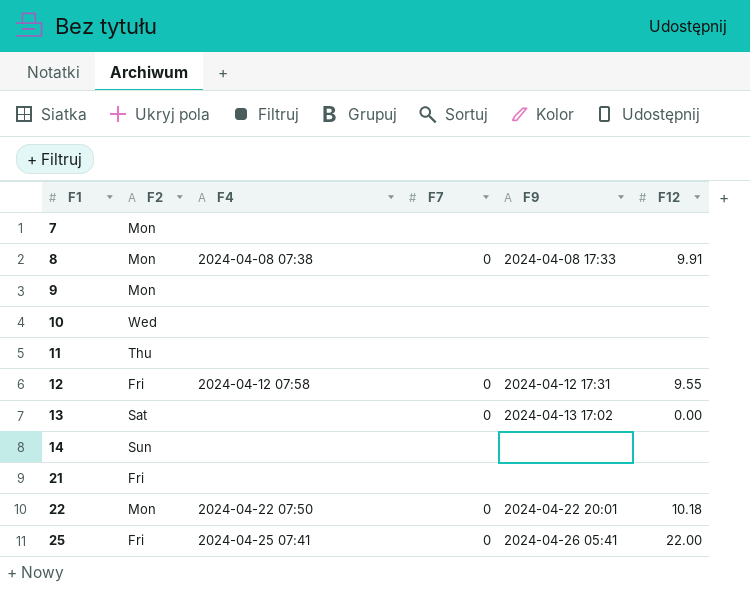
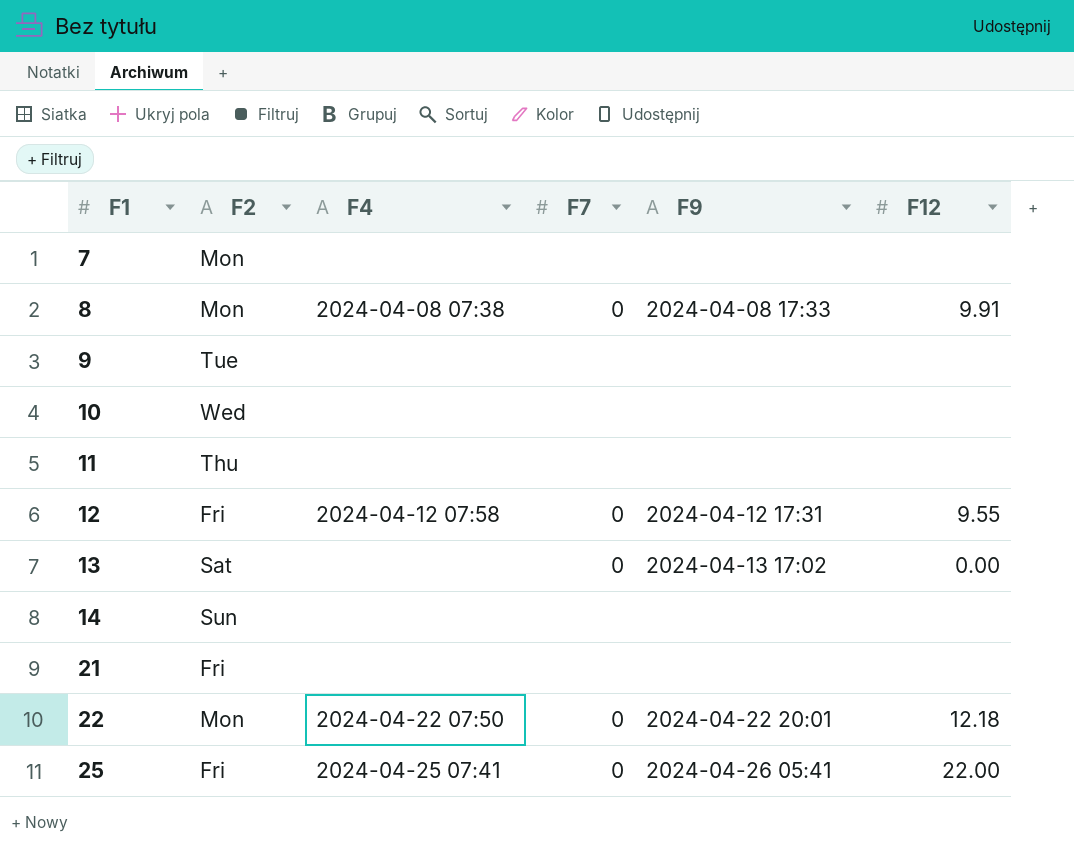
9 | F2: Mon -> Tue
22 | F12: 10.18 -> 12.18

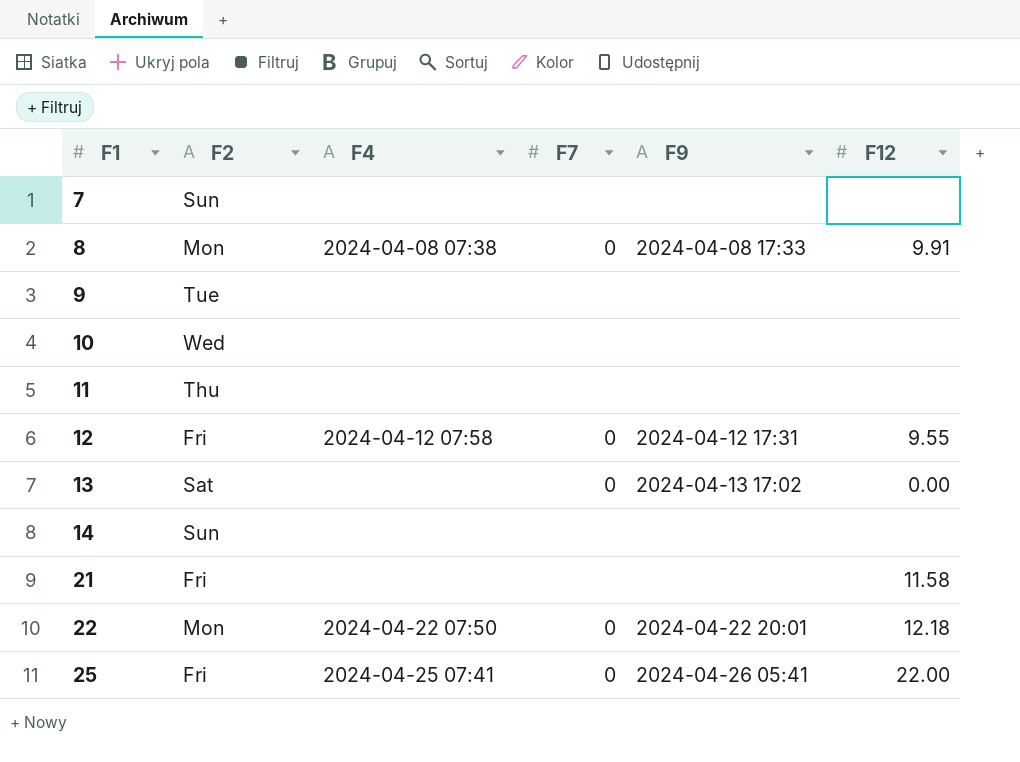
7 | F2: Mon -> Sun
21 | F12: none -> 11.58

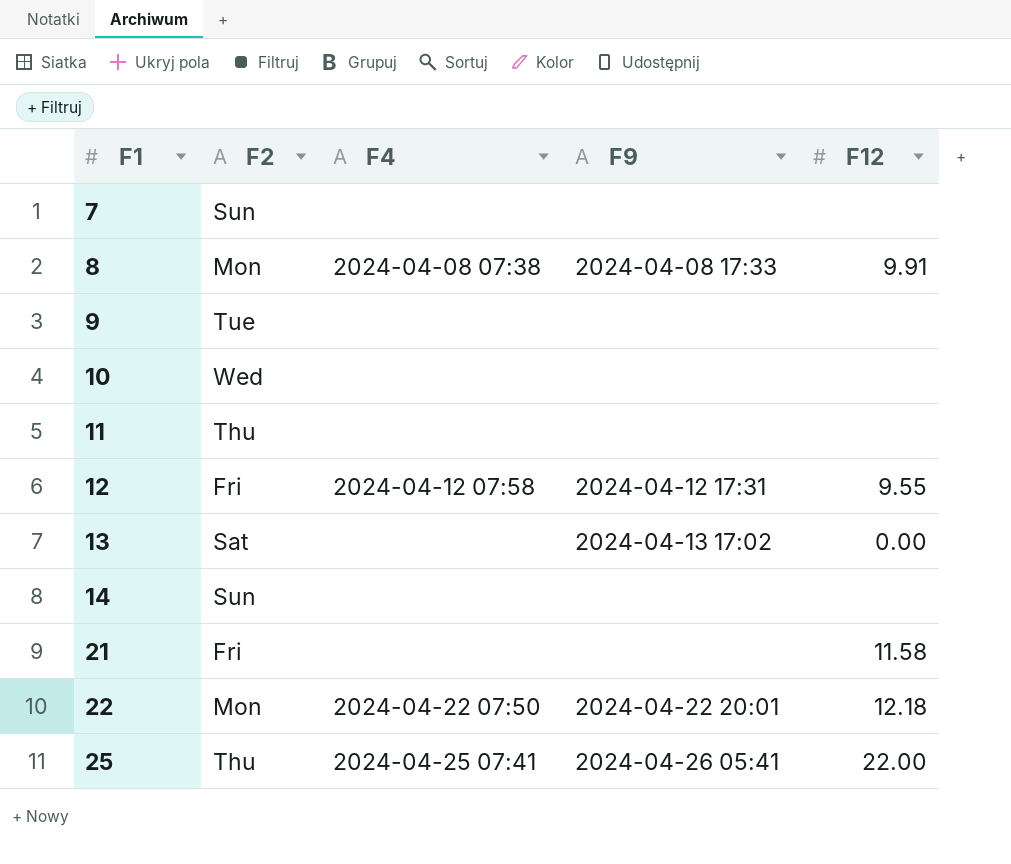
column F7 | position: 4 -> none
25 | F2: Fri -> Thu

